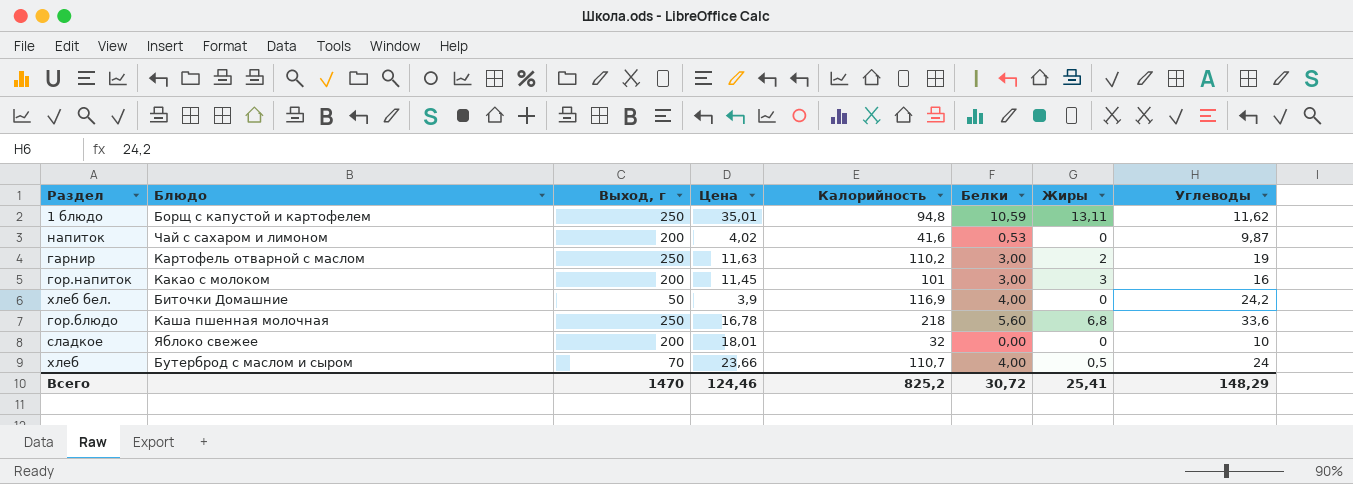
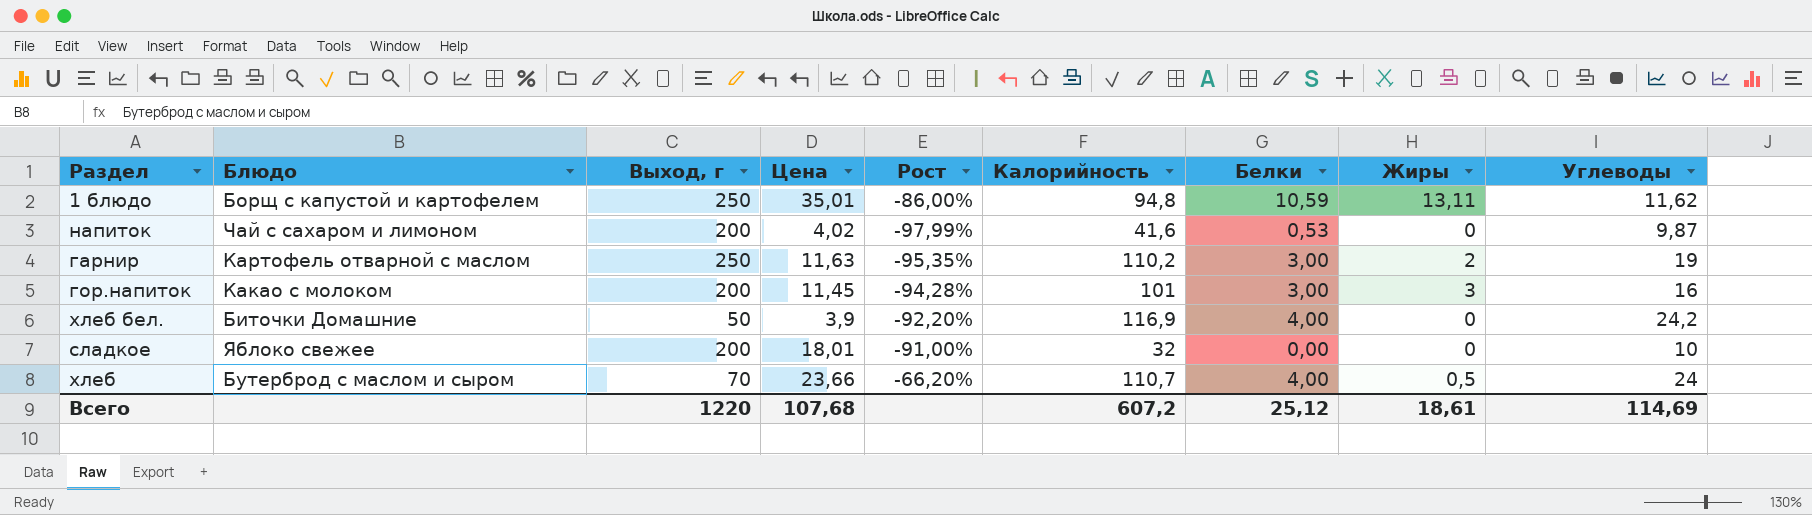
column Рост | formula: none -> ([Цена] - [Выход, г]) / [Выход, г]
row гор.блюдо: Каша пшенная молочная | 250 | 16,78 | 218 | 5,60 | 6,8 | 33,6 -> none
Всего | Выход, г: 1470 -> 1220
Всего | Цена: 124,46 -> 107,68
Всего | Калорийность: 825,2 -> 607,2
Всего | Белки: 30,72 -> 25,12
Всего | Жиры: 25,41 -> 18,61
Всего | Углеводы: 148,29 -> 114,69

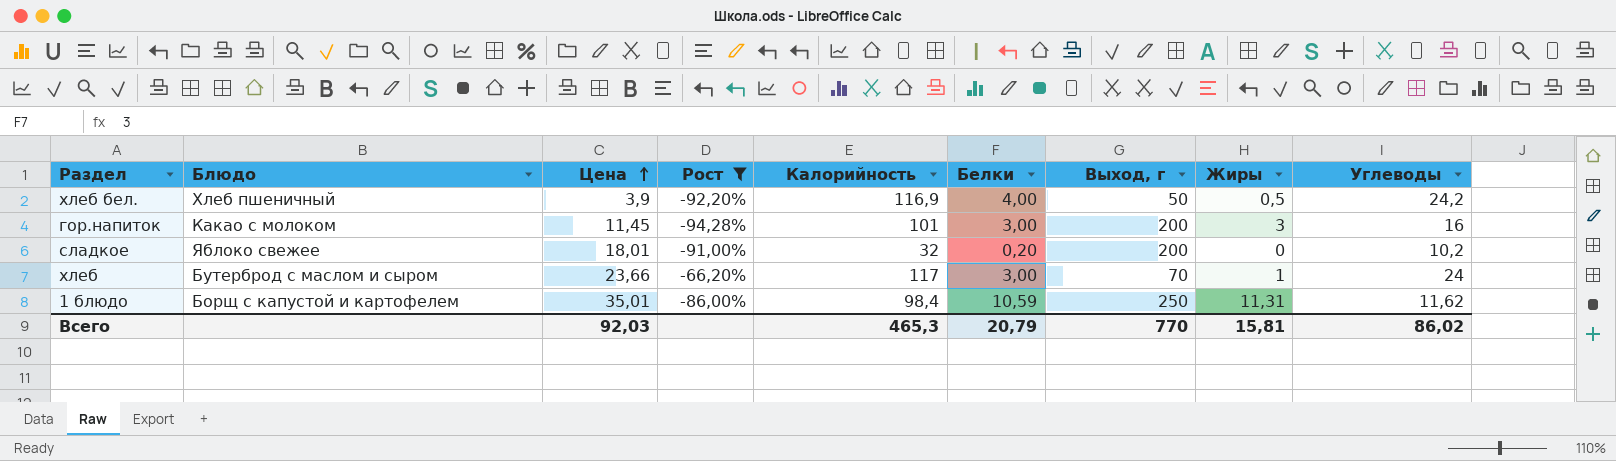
filter: none -> Рост >= -94,28%
row order: none -> Цена ascending
column Выход, г | position: 3 -> 7
хлеб бел. | Блюдо: Биточки Домашние -> Хлеб пшеничный
хлеб бел. | Жиры: 0 -> 0,5
сладкое | Белки: 0,00 -> 0,20
сладкое | Углеводы: 10 -> 10,2
хлеб | Калорийность: 110,7 -> 117
хлеб | Белки: 4,00 -> 3,00
хлеб | Жиры: 0,5 -> 1
1 блюдо | Калорийность: 94,8 -> 98,4
1 блюдо | Жиры: 13,11 -> 11,31
Всего | Цена: 107,68 -> 92,03
Всего | Калорийность: 607,2 -> 465,3
Всего | Белки: 25,12 -> 20,79
Всего | Выход, г: 1220 -> 770
Всего | Жиры: 18,61 -> 15,81
Всего | Углеводы: 114,69 -> 86,02

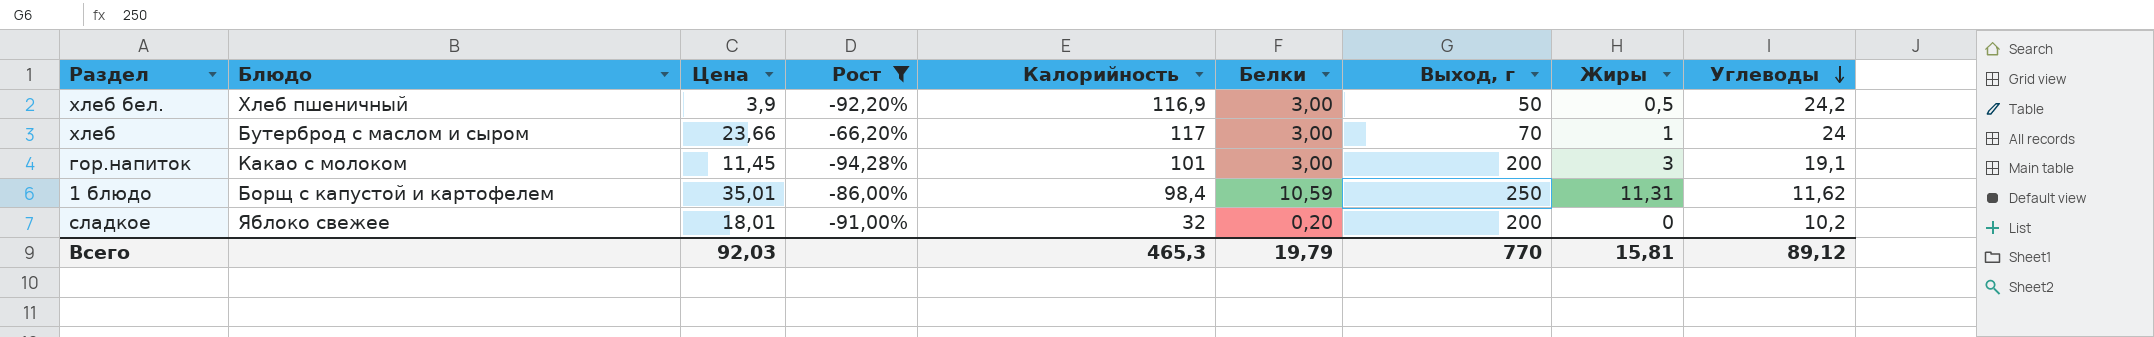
row order: Цена ascending -> Углеводы descending
хлеб бел. | Белки: 4,00 -> 3,00
гор.напиток | Углеводы: 16 -> 19,1
Всего | Белки: 20,79 -> 19,79
Всего | Углеводы: 86,02 -> 89,12

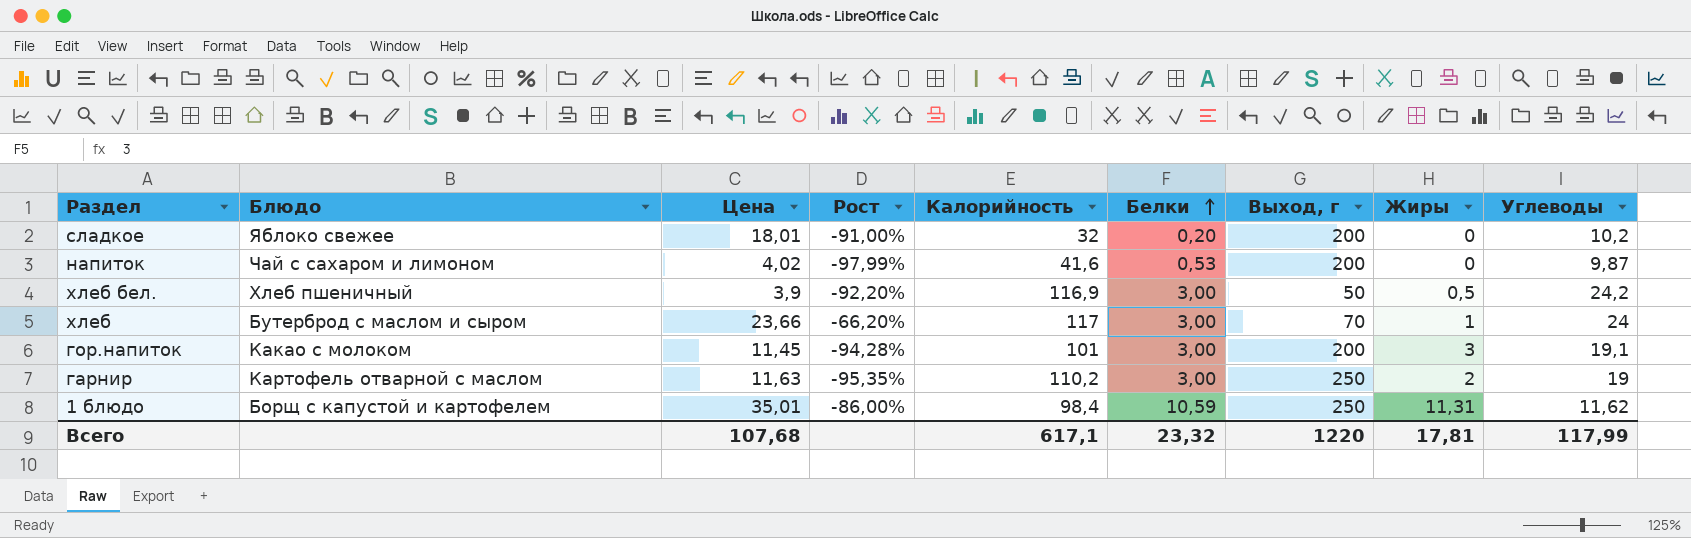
filter: Рост >= -94,28% -> none
row order: Углеводы descending -> Белки ascending
Всего | Цена: 92,03 -> 107,68
Всего | Калорийность: 465,3 -> 617,1
Всего | Белки: 19,79 -> 23,32
Всего | Выход, г: 770 -> 1220
Всего | Жиры: 15,81 -> 17,81
Всего | Углеводы: 89,12 -> 117,99

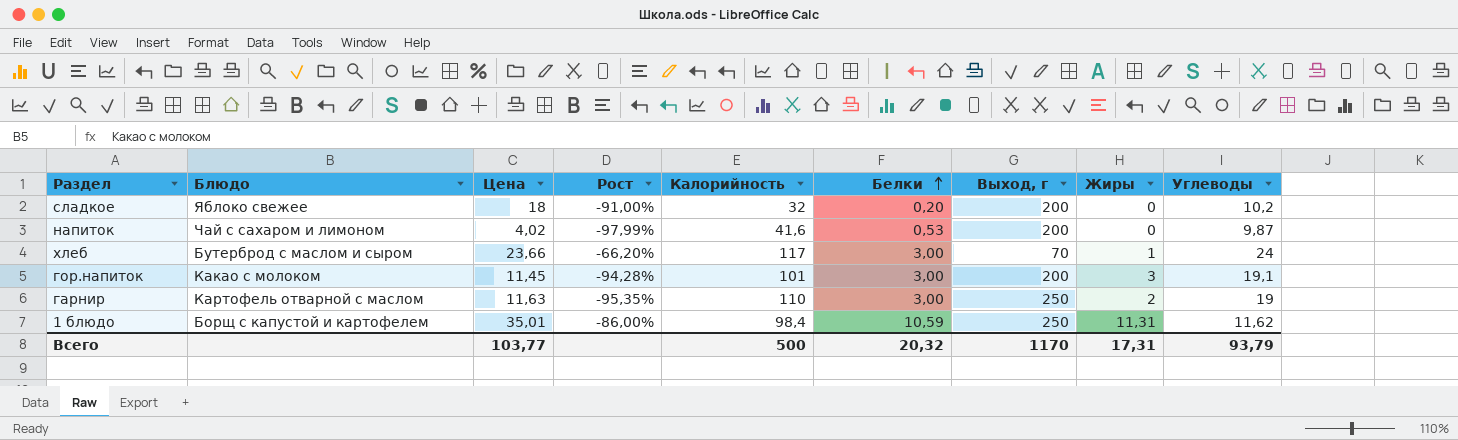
row хлеб бел.: Хлеб пшеничный | 3,9 | -92,20% | 116,9 | 3,00 | 50 | 0,5 | 24,2 -> none
сладкое | Цена: 18,01 -> 18
гарнир | Калорийность: 110,2 -> 110
Всего | Цена: 107,68 -> 103,77
Всего | Калорийность: 617,1 -> 500
Всего | Белки: 23,32 -> 20,32
Всего | Выход, г: 1220 -> 1170
Всего | Жиры: 17,81 -> 17,31
Всего | Углеводы: 117,99 -> 93,79

